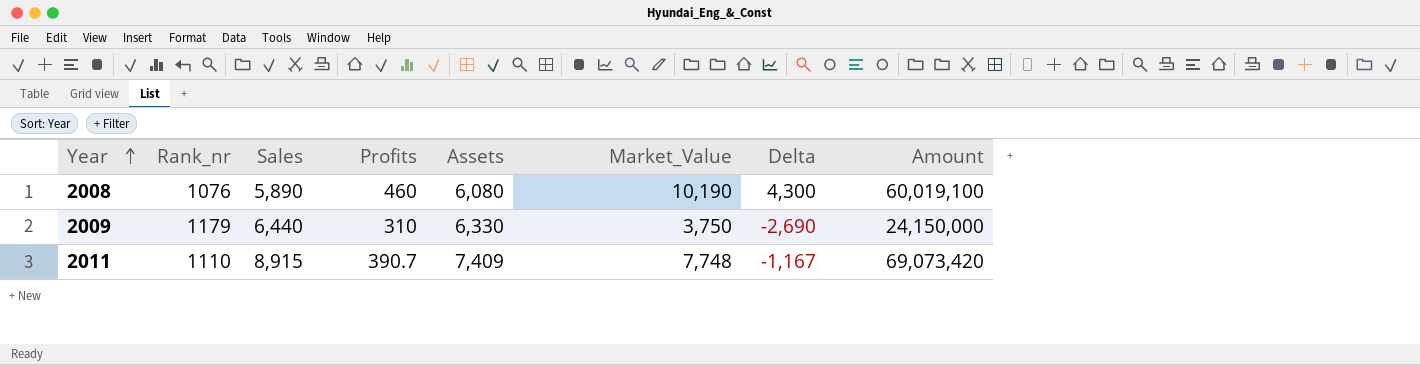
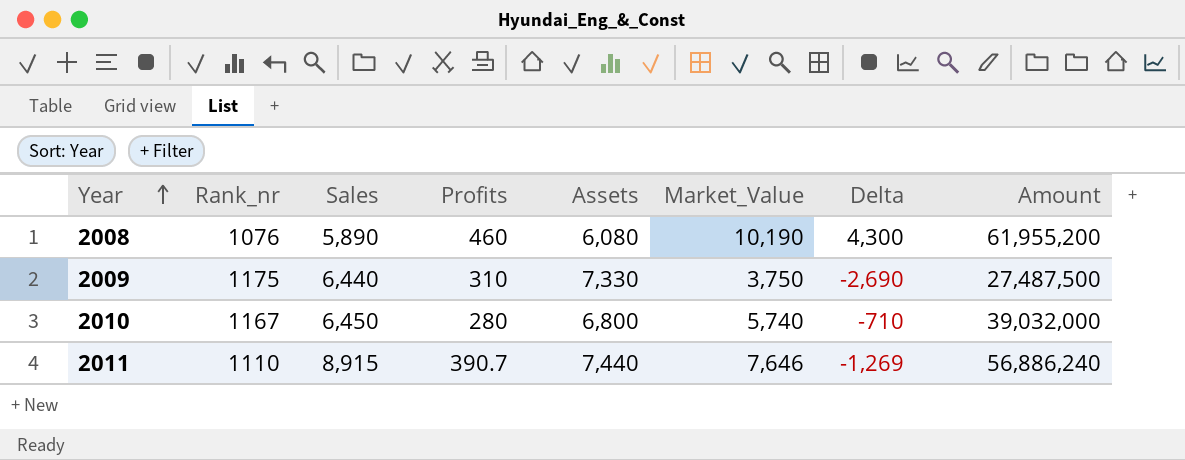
column Amount | formula: [Sales] * [Market_Value] -> [Assets] * [Market_Value]
2009 | Rank_nr: 1179 -> 1175
2009 | Assets: 6,330 -> 7,330
row 2010: none -> 1167 | 6,450 | 280 | 6,800 | 5,740 | -710 | 39,032,000
2011 | Assets: 7,409 -> 7,440
2011 | Market_Value: 7,748 -> 7,646
2011 | Delta: -1,167 -> -1,269

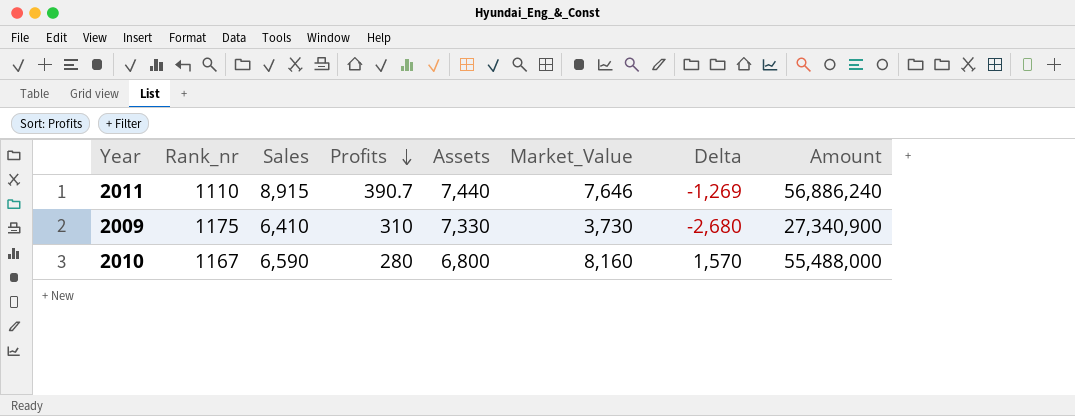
row order: Year ascending -> Profits descending
row 2008: 1076 | 5,890 | 460 | 6,080 | 10,190 | 4,300 | 61,955,200 -> none
2009 | Sales: 6,440 -> 6,410
2009 | Market_Value: 3,750 -> 3,730
2009 | Delta: -2,690 -> -2,680
2009 | Amount: 27,487,500 -> 27,340,900
2010 | Sales: 6,450 -> 6,590
2010 | Market_Value: 5,740 -> 8,160
2010 | Delta: -710 -> 1,570
2010 | Amount: 39,032,000 -> 55,488,000

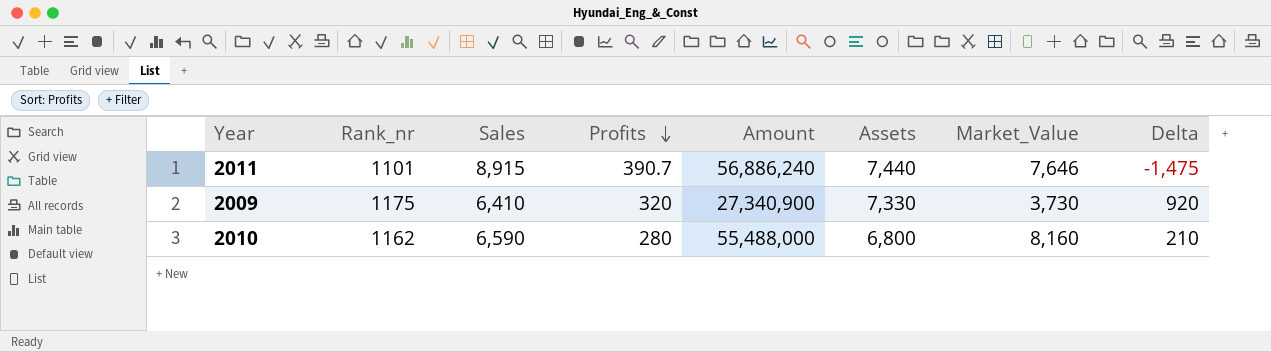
column Amount | position: 8 -> 5
column Delta | formula: [Market_Value] - [Sales] -> [Assets] - [Sales]
2011 | Rank_nr: 1110 -> 1101
2009 | Profits: 310 -> 320
2010 | Rank_nr: 1167 -> 1162

